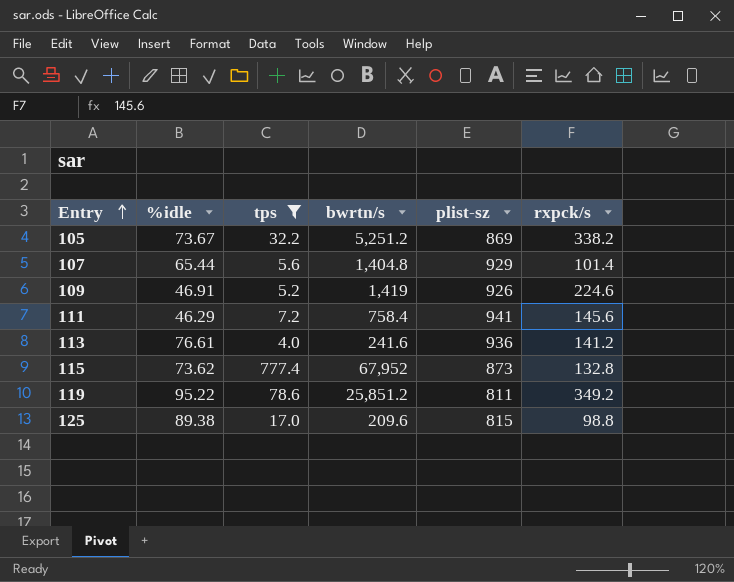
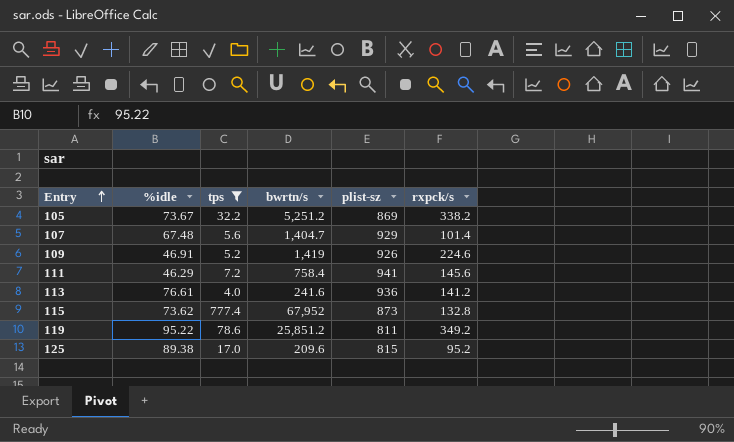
107 | %idle: 65.44 -> 67.48
107 | bwrtn/s: 1,404.8 -> 1,404.7
125 | rxpck/s: 98.8 -> 95.2

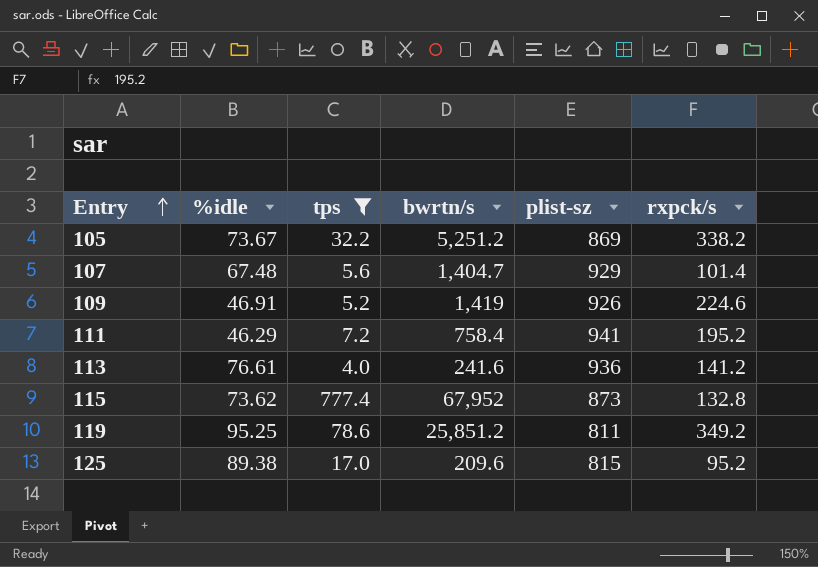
111 | rxpck/s: 145.6 -> 195.2
119 | %idle: 95.22 -> 95.25

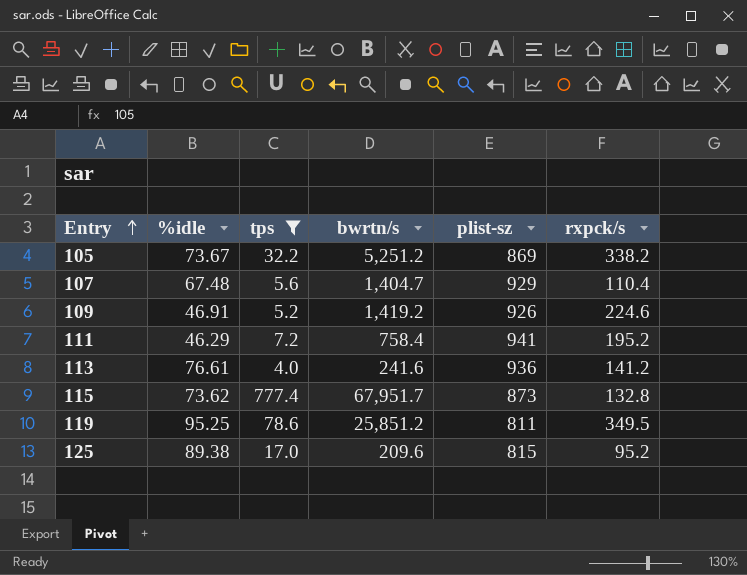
107 | rxpck/s: 101.4 -> 110.4
109 | bwrtn/s: 1,419 -> 1,419.2
115 | bwrtn/s: 67,952 -> 67,951.7
119 | rxpck/s: 349.2 -> 349.5

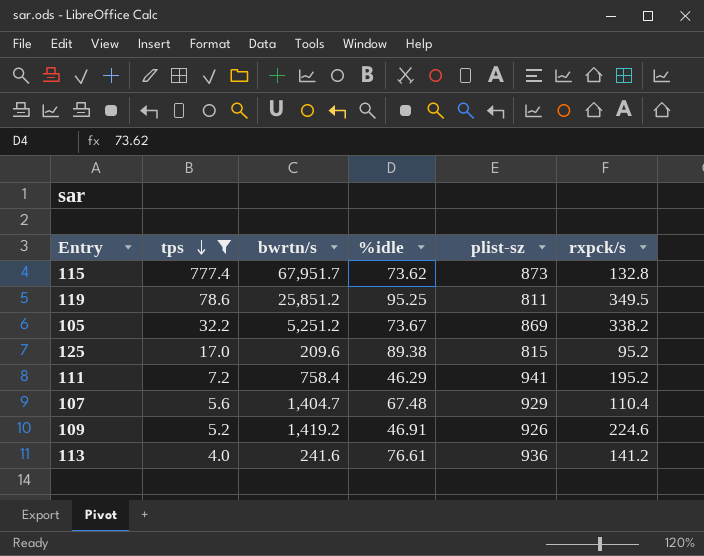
row order: Entry ascending -> tps descending
column %idle | position: 2 -> 4

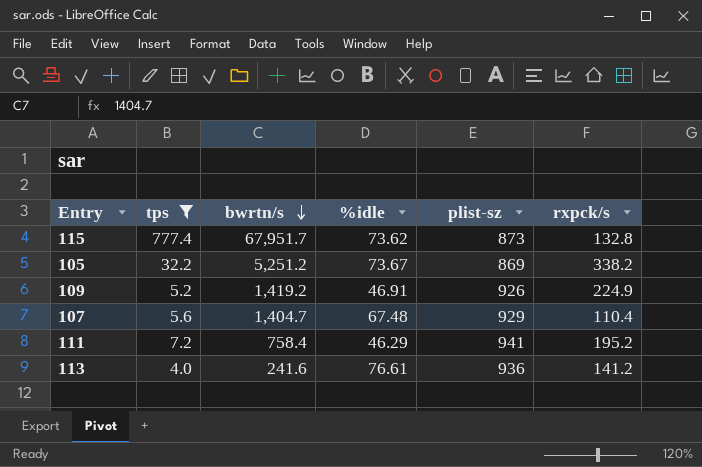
row order: tps descending -> bwrtn/s descending
row 119: 78.6 | 25,851.2 | 95.25 | 811 | 349.5 -> none
row 125: 17.0 | 209.6 | 89.38 | 815 | 95.2 -> none
109 | rxpck/s: 224.6 -> 224.9

